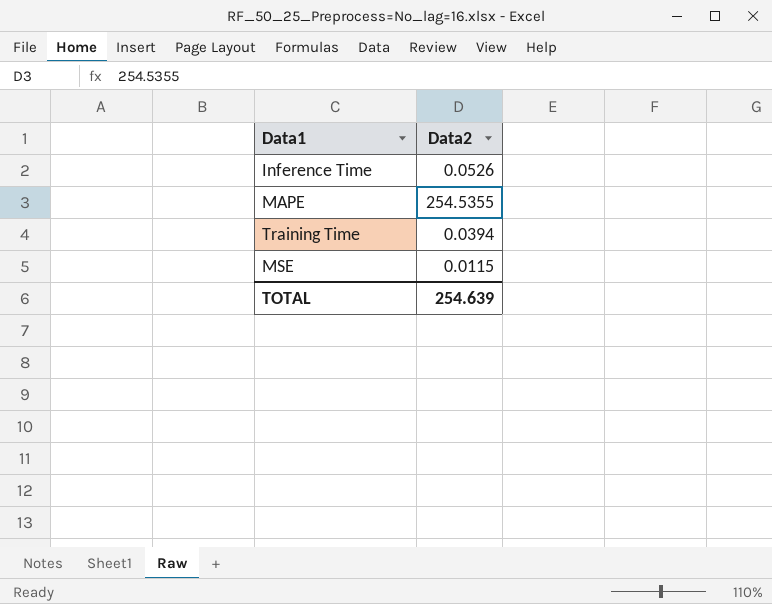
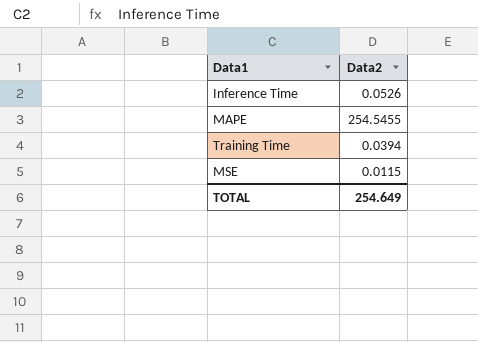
MAPE | Data2: 254.5355 -> 254.5455
TOTAL | Data2: 254.639 -> 254.649

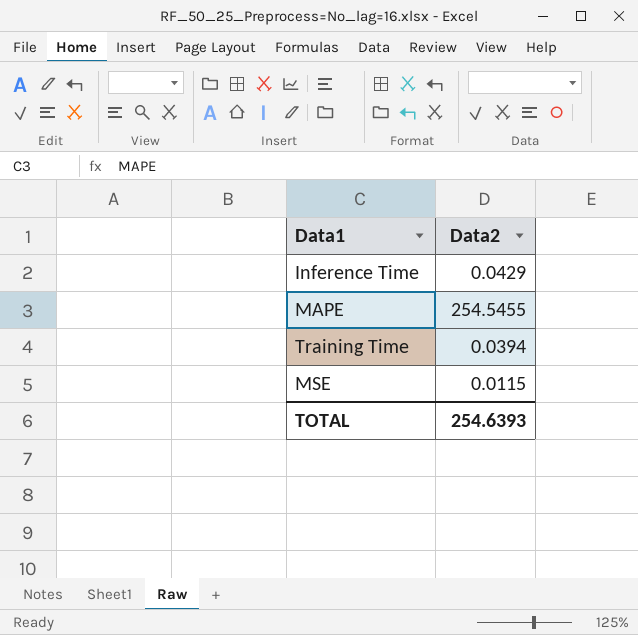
Inference Time | Data2: 0.0526 -> 0.0429
TOTAL | Data2: 254.649 -> 254.6393

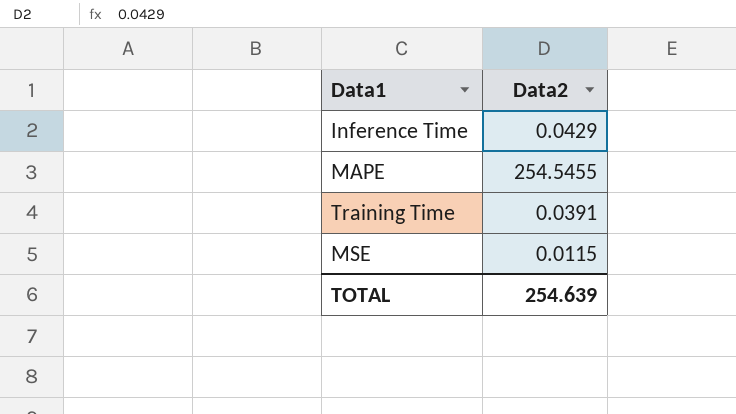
Training Time | Data2: 0.0394 -> 0.0391
TOTAL | Data2: 254.6393 -> 254.639

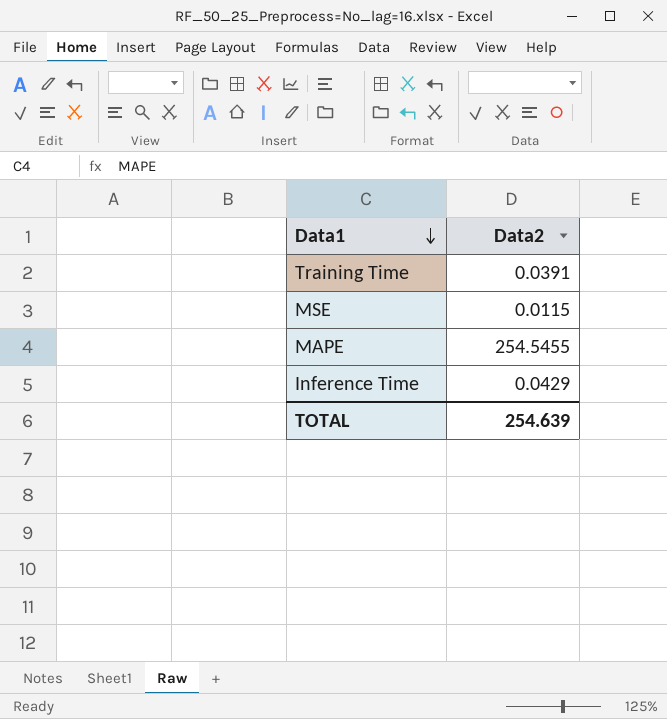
row order: none -> Data1 descending

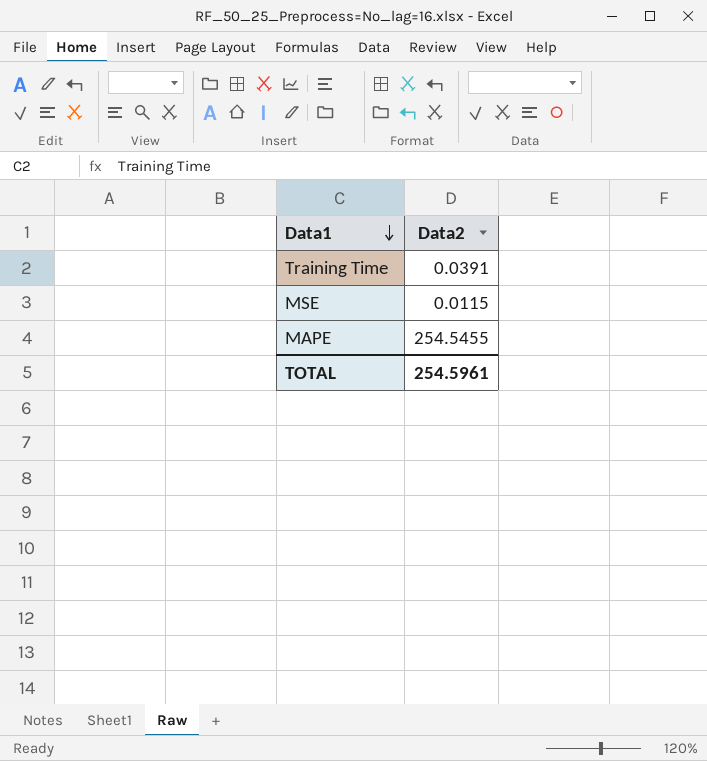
row Inference Time: 0.0429 -> none
TOTAL | Data2: 254.639 -> 254.5961

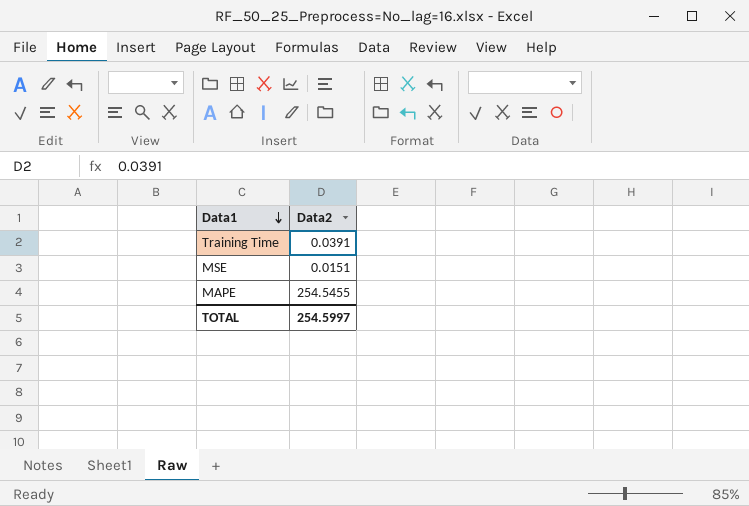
MSE | Data2: 0.0115 -> 0.0151
TOTAL | Data2: 254.5961 -> 254.5997

